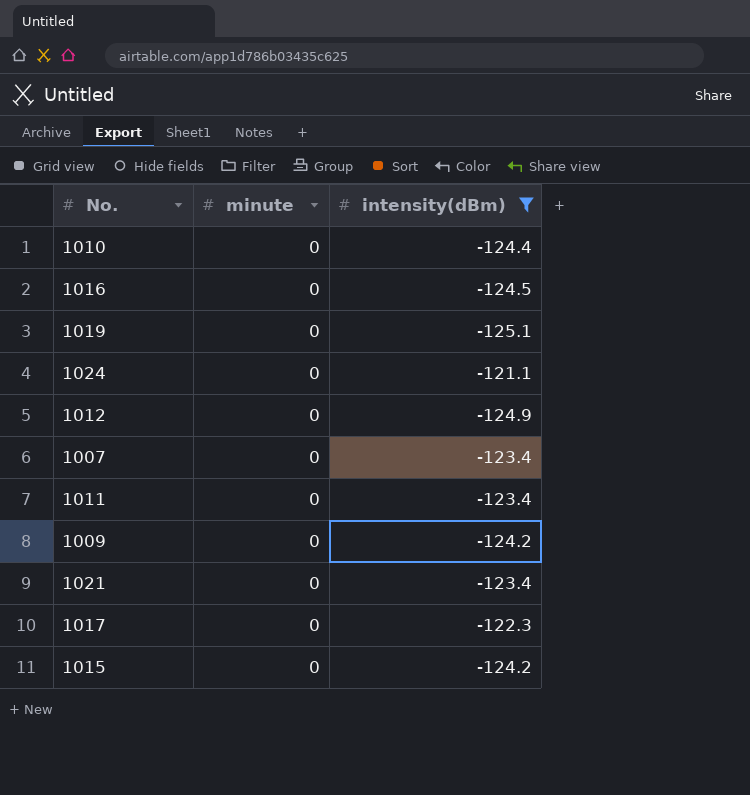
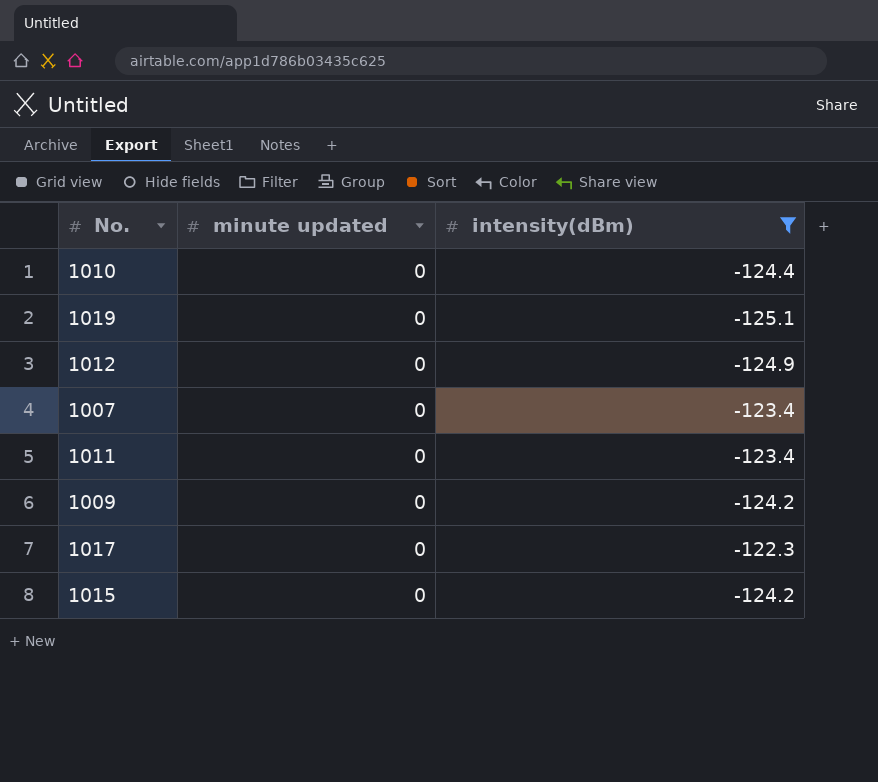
column name: minute -> minute updated
row 1016: 0 | -124.5 -> none
row 1024: 0 | -121.1 -> none
row 1021: 0 | -123.4 -> none

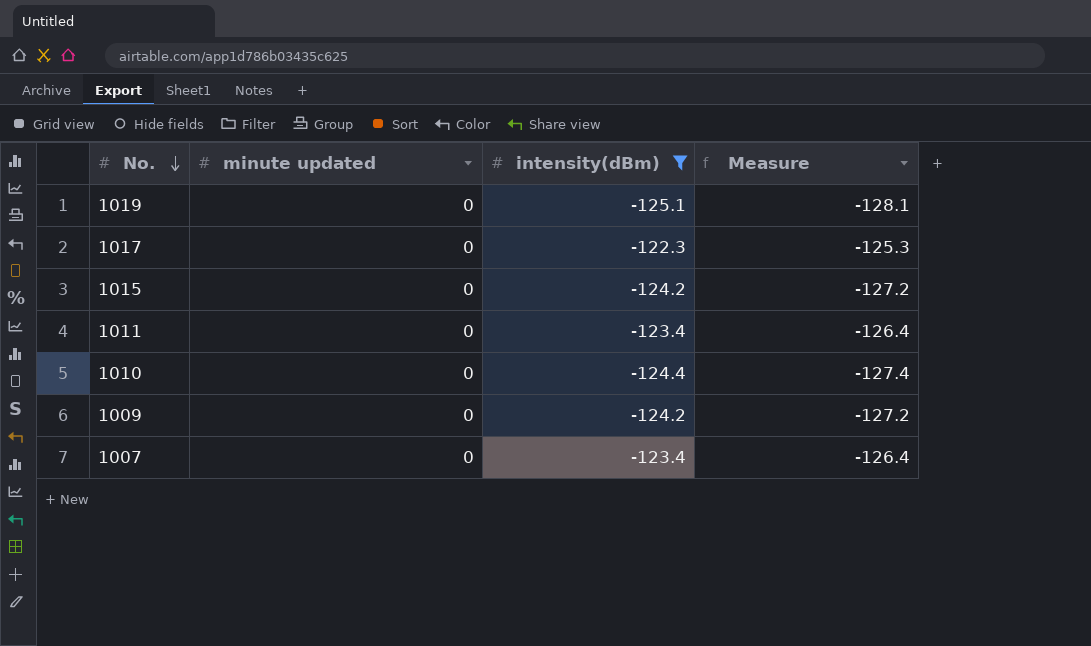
row order: none -> No. descending
column Measure | formula: none -> [intensity(dBm)] - 3
row 1012: 0 | -124.9 -> none

